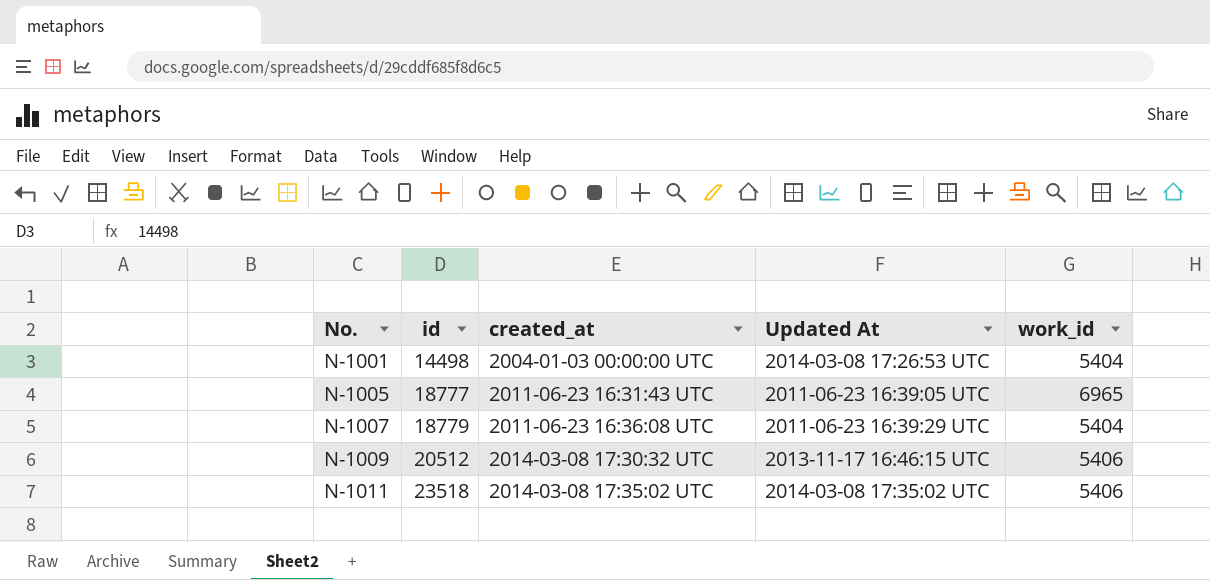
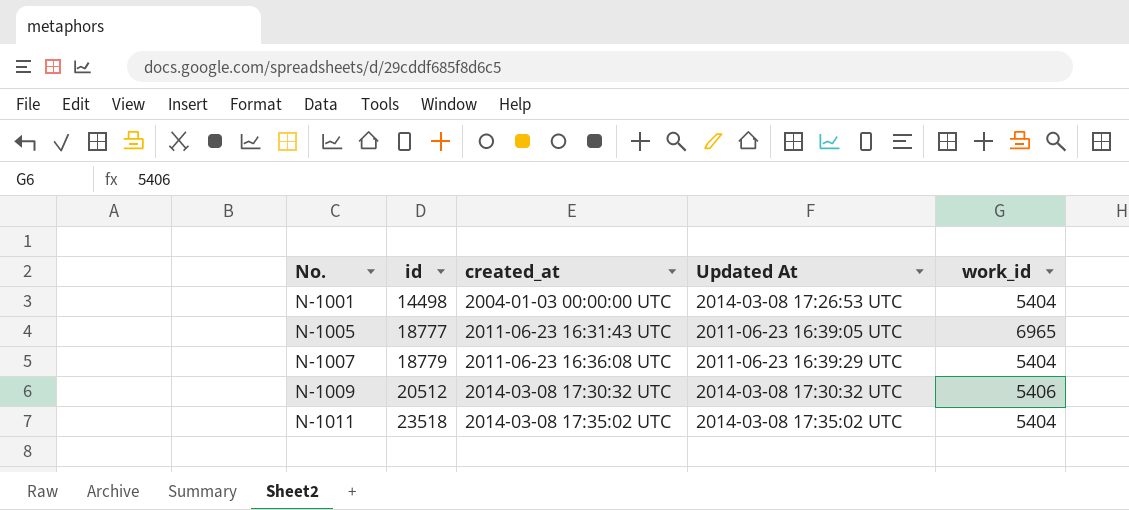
N-1009 | Updated At: 2013-11-17 16:46:15 UTC -> 2014-03-08 17:30:32 UTC
N-1011 | work_id: 5406 -> 5404

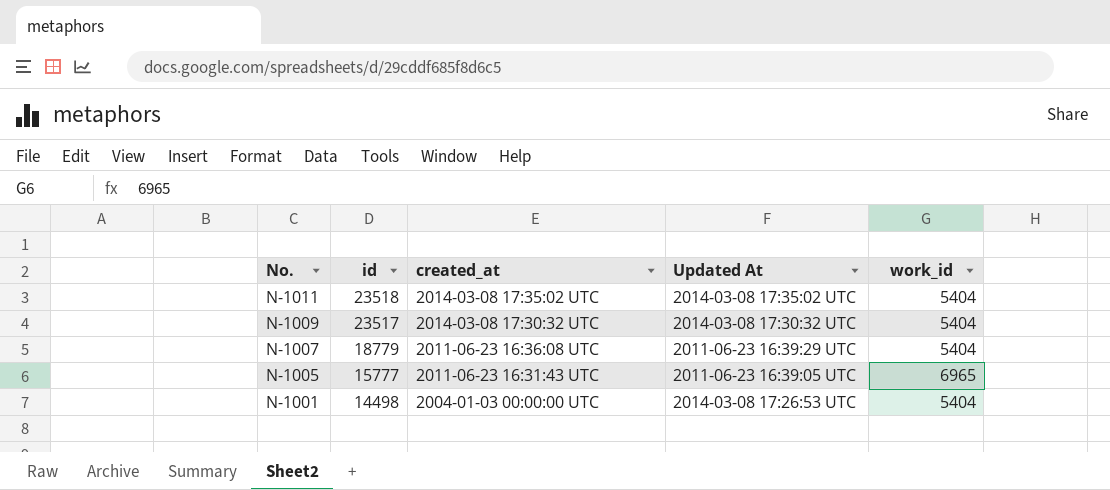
row order: No. ascending -> No. descending
N-1009 | id: 20512 -> 23517
N-1009 | work_id: 5406 -> 5404
N-1005 | id: 18777 -> 15777

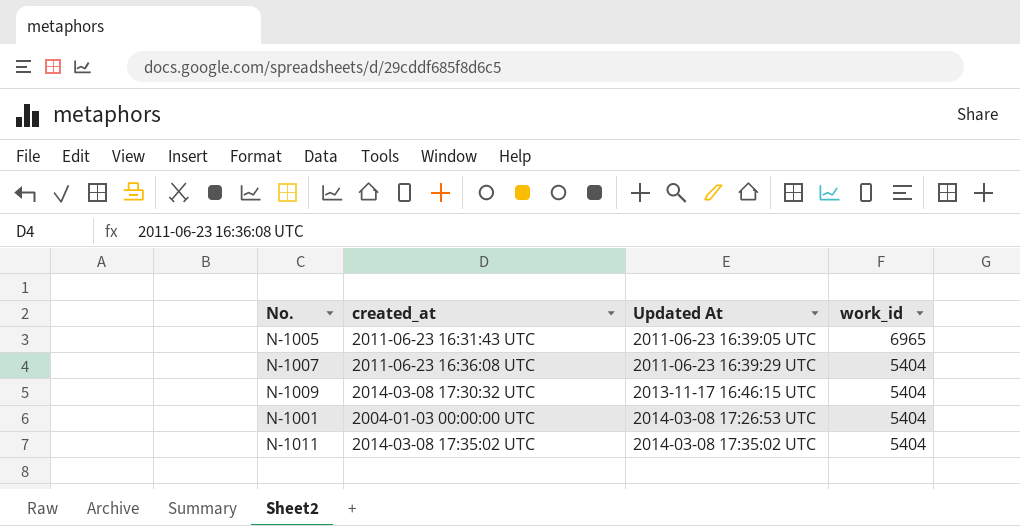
row order: No. descending -> Updated At ascending
column id | position: 2 -> none
N-1009 | Updated At: 2014-03-08 17:30:32 UTC -> 2013-11-17 16:46:15 UTC

